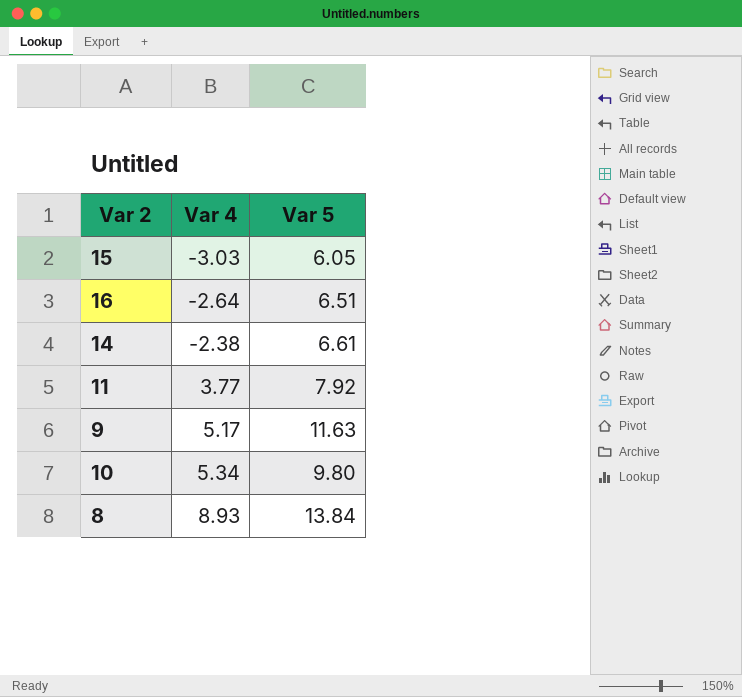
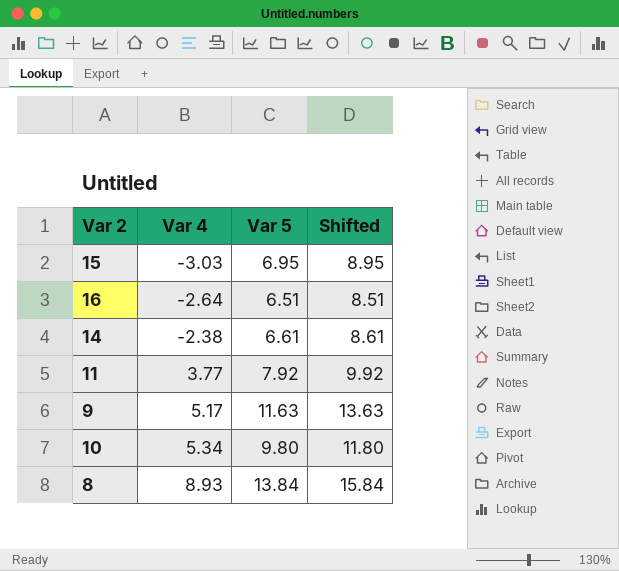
column Shifted | formula: none -> [Var 5] + 2
15 | Var 5: 6.05 -> 6.95

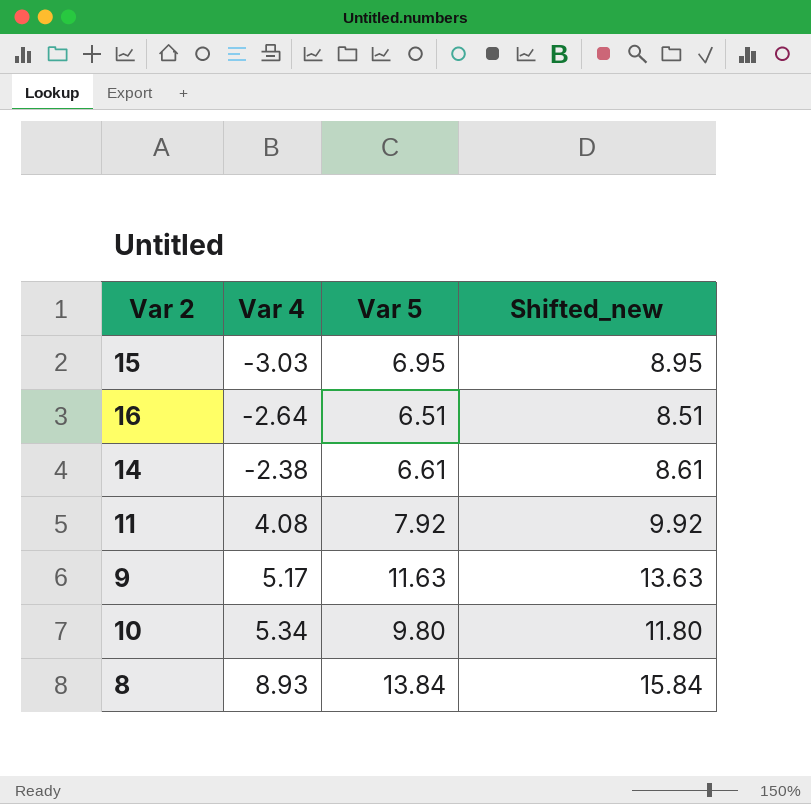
column name: Shifted -> Shifted_new
11 | Var 4: 3.77 -> 4.08

